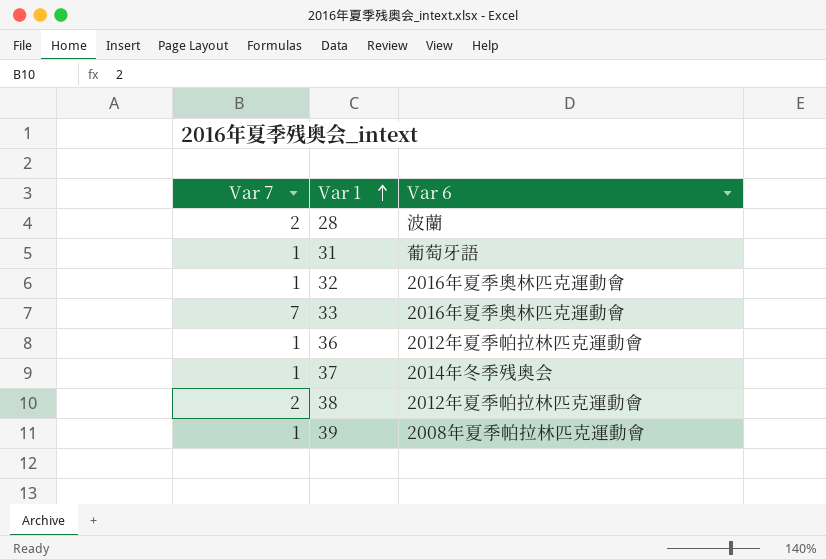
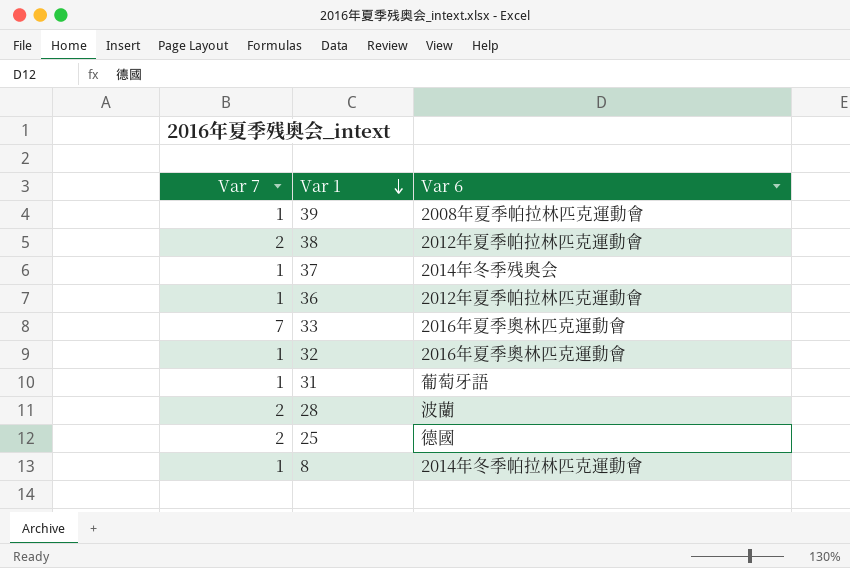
row order: Var 1 ascending -> Var 1 descending
row 25: none -> 2 | 德國
row 8: none -> 1 | 2014年冬季帕拉林匹克運動會

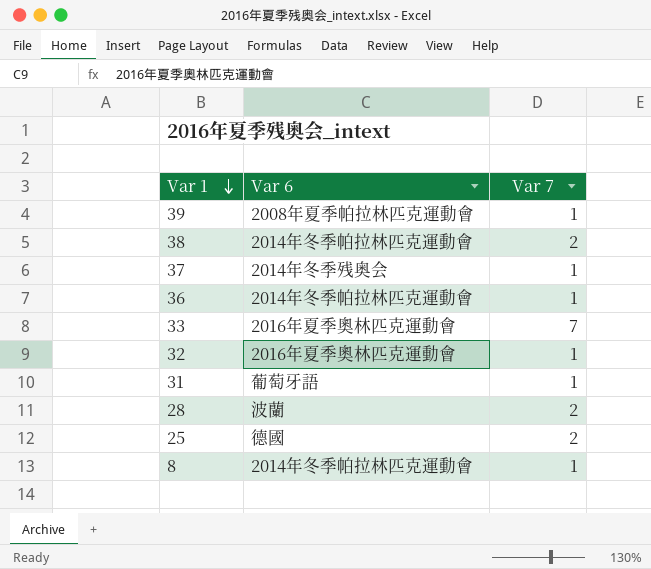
column Var 7 | position: 1 -> 3
38 | Var 6: 2012年夏季帕拉林匹克運動會 -> 2014年冬季帕拉林匹克運動會
36 | Var 6: 2012年夏季帕拉林匹克運動會 -> 2014年冬季帕拉林匹克運動會

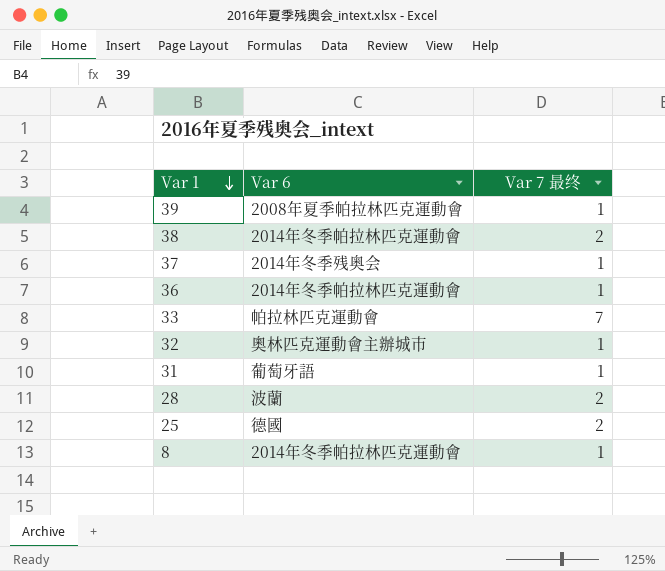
column name: Var 7 -> Var 7 最终
33 | Var 6: 2016年夏季奧林匹克運動會 -> 帕拉林匹克運動會
32 | Var 6: 2016年夏季奧林匹克運動會 -> 奧林匹克運動會主辦城市

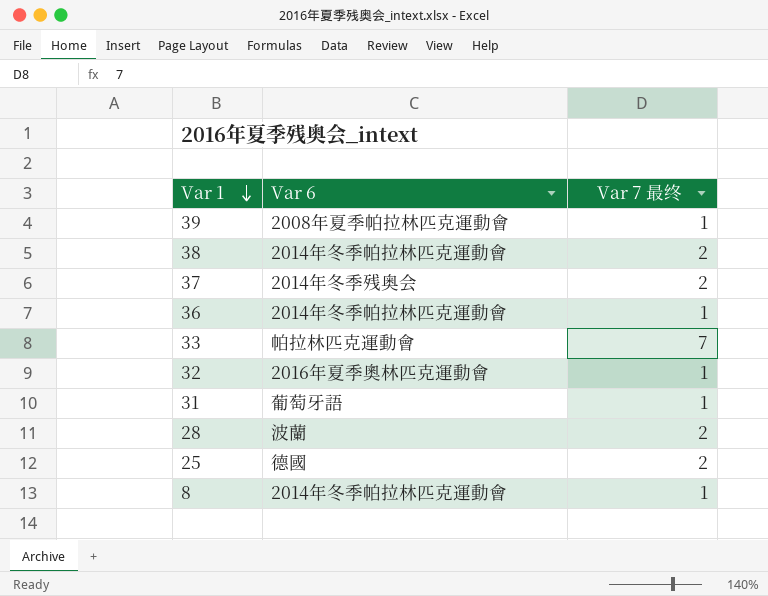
37 | Var 7 最终: 1 -> 2
32 | Var 6: 奧林匹克運動會主辦城市 -> 2016年夏季奧林匹克運動會

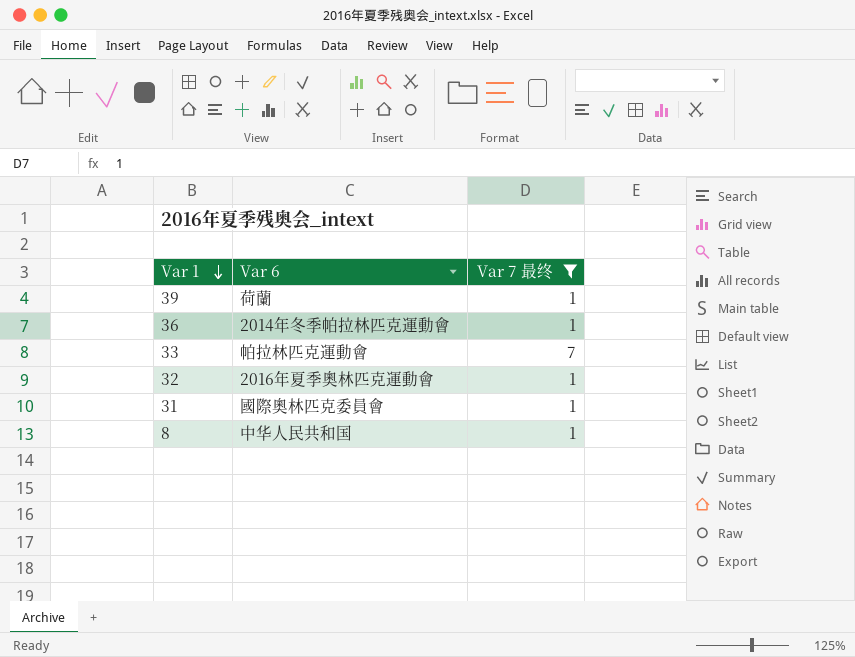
filter: none -> Var 7 最终 != 2
39 | Var 6: 2008年夏季帕拉林匹克運動會 -> 荷蘭
31 | Var 6: 葡萄牙語 -> 國際奧林匹克委員會
8 | Var 6: 2014年冬季帕拉林匹克運動會 -> 中华人民共和国

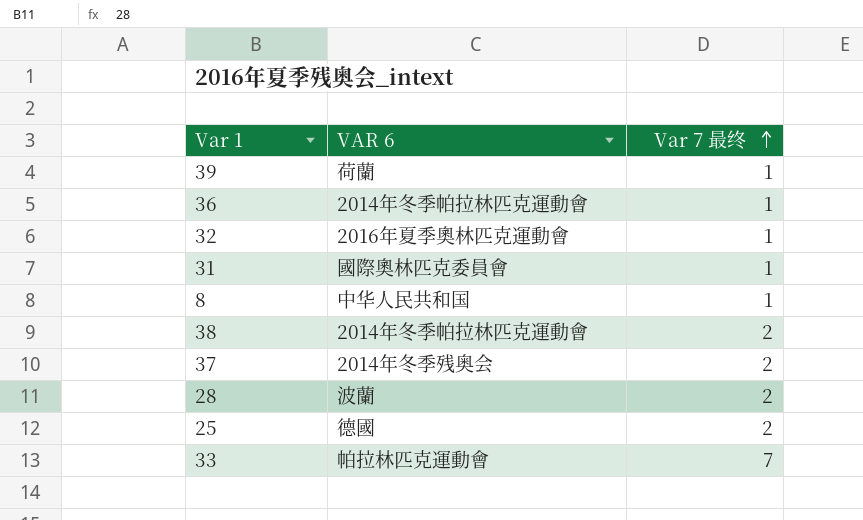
filter: Var 7 最终 != 2 -> none
row order: Var 1 descending -> Var 7 最终 ascending
column name: Var 6 -> VAR 6

